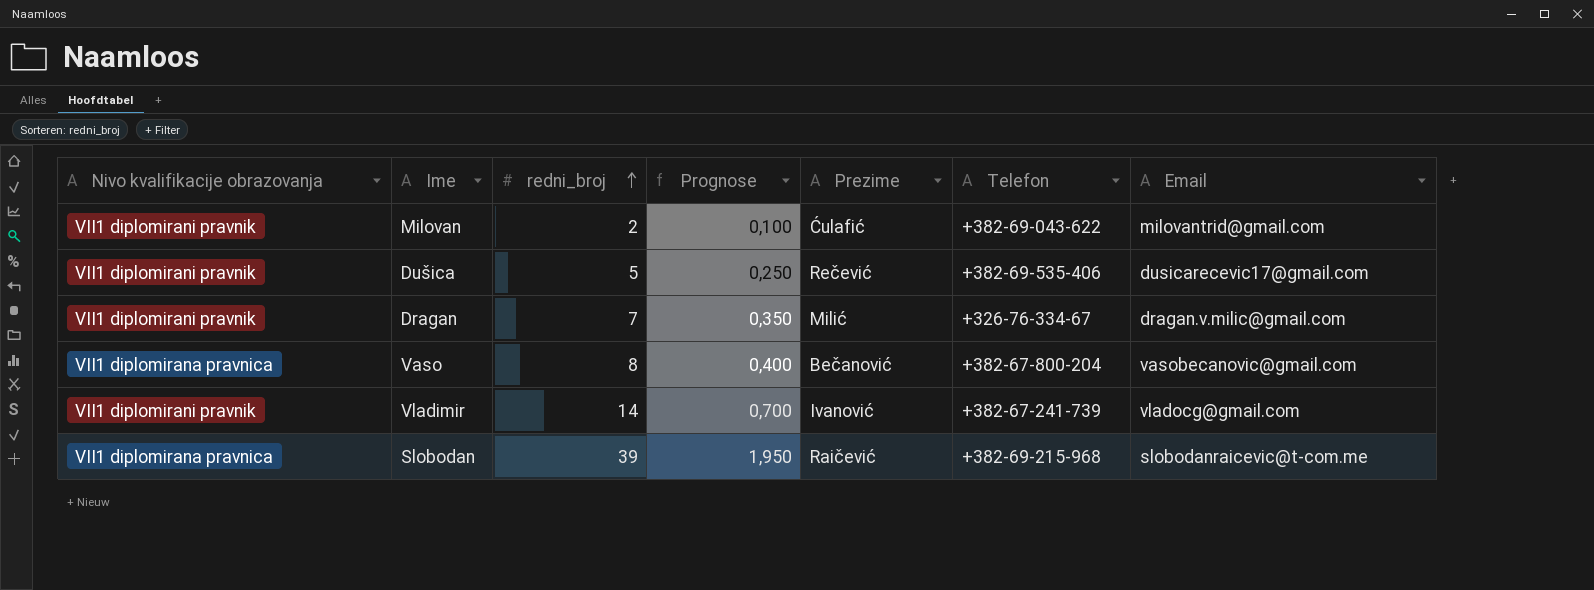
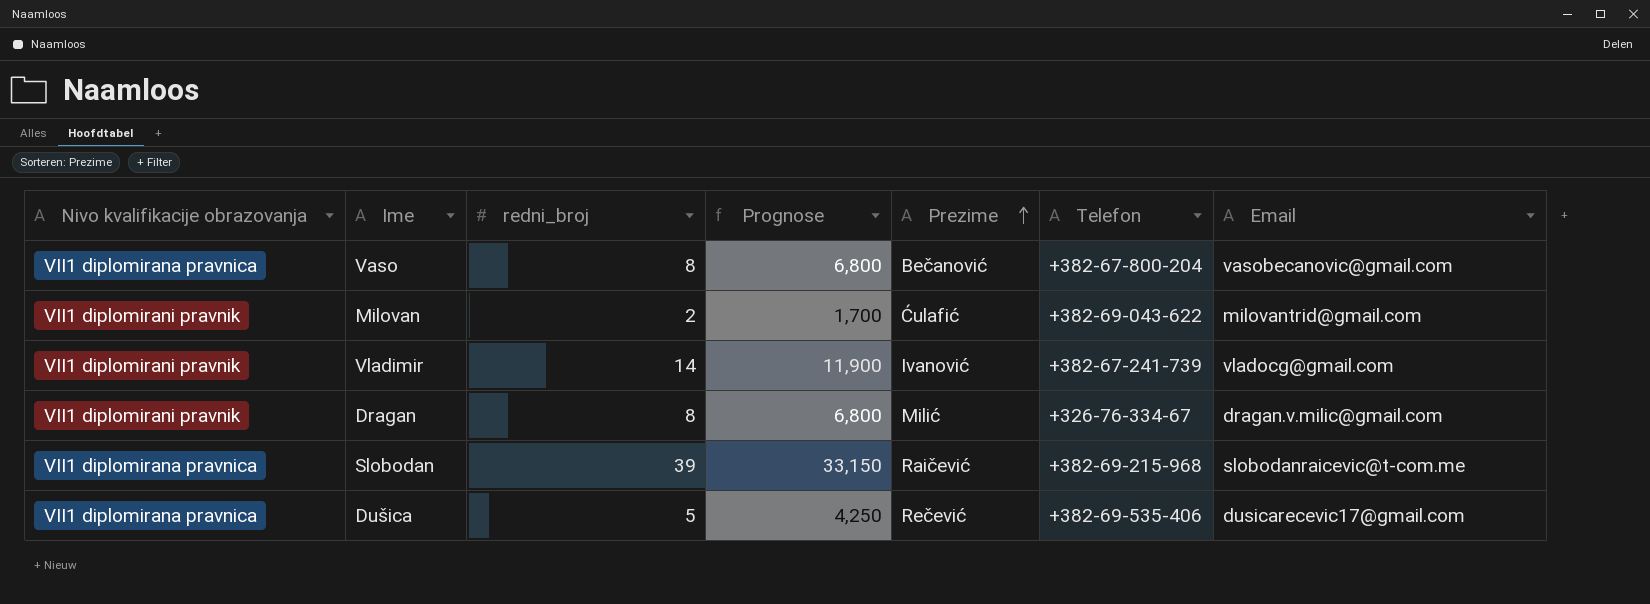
row order: redni_broj ascending -> Prezime ascending
column Prognose | formula: [redni_broj] * 0,05 -> [redni_broj] * 0,85
Dragan | redni_broj: 7 -> 8
Dušica | Nivo kvalifikacije obrazovanja: VII1 diplomirani pravnik -> VII1 diplomirana pravnica

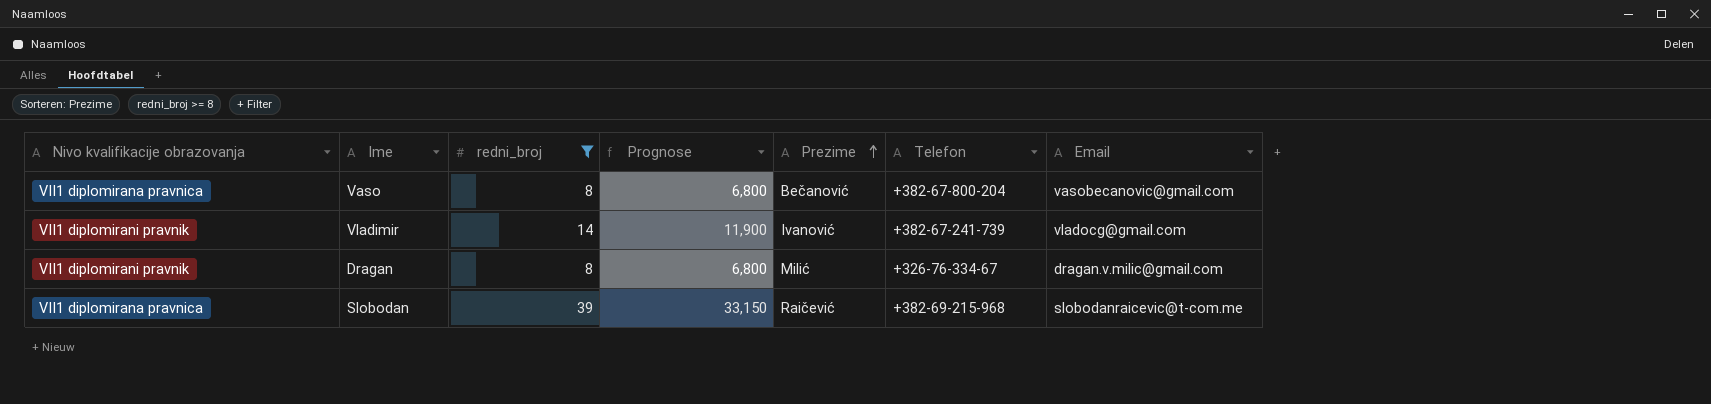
filter: none -> redni_broj >= 8

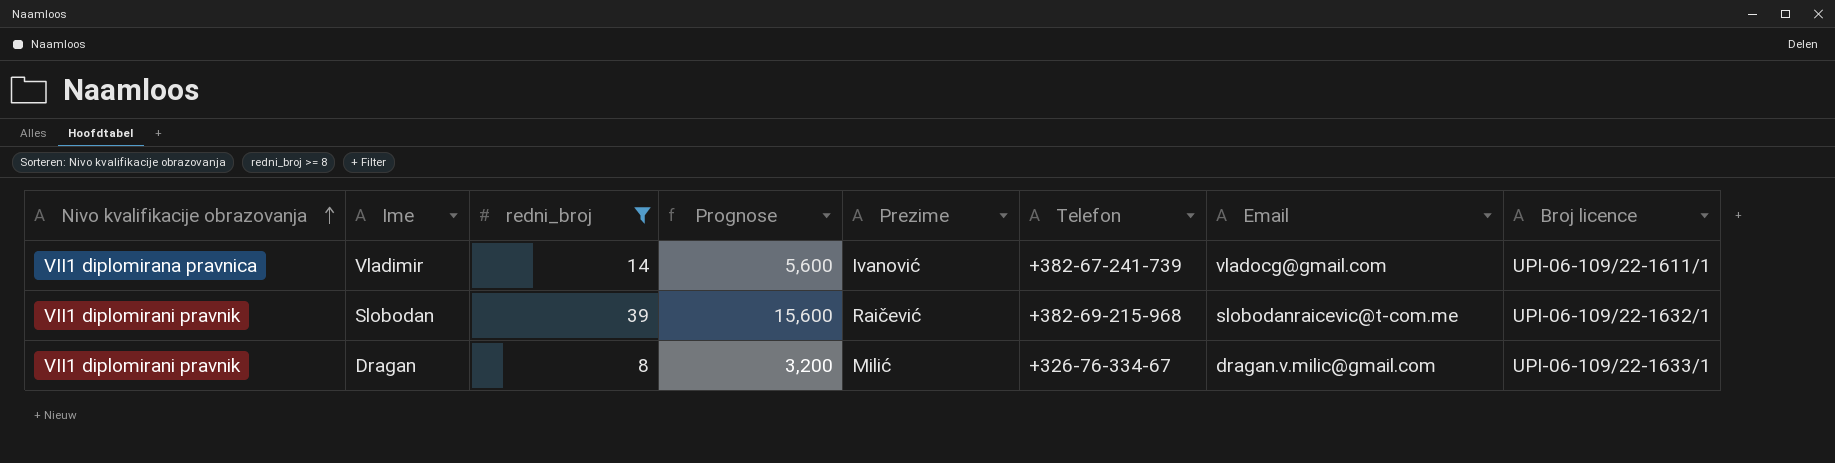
row order: Prezime ascending -> Nivo kvalifikacije obrazovanja ascending
column Prognose | formula: [redni_broj] * 0,85 -> [redni_broj] * 0,4
column Broj licence | position: none -> 8
row Vaso: VII1 diplomirana pravnica | 8 | 6,800 | Bečanović | +382-67-800-204 | vasobecanovic@gmail.com -> none
Vladimir | Nivo kvalifikacije obrazovanja: VII1 diplomirani pravnik -> VII1 diplomirana pravnica
Slobodan | Nivo kvalifikacije obrazovanja: VII1 diplomirana pravnica -> VII1 diplomirani pravnik

